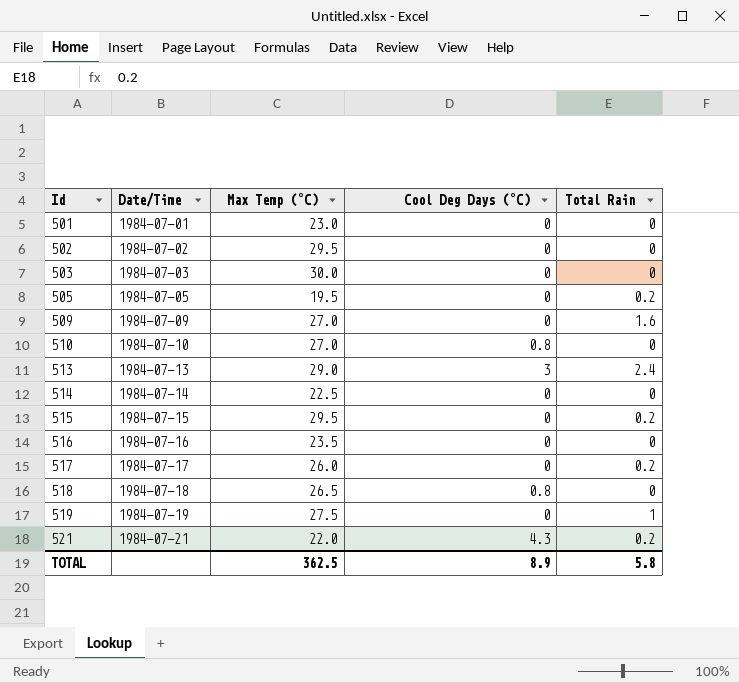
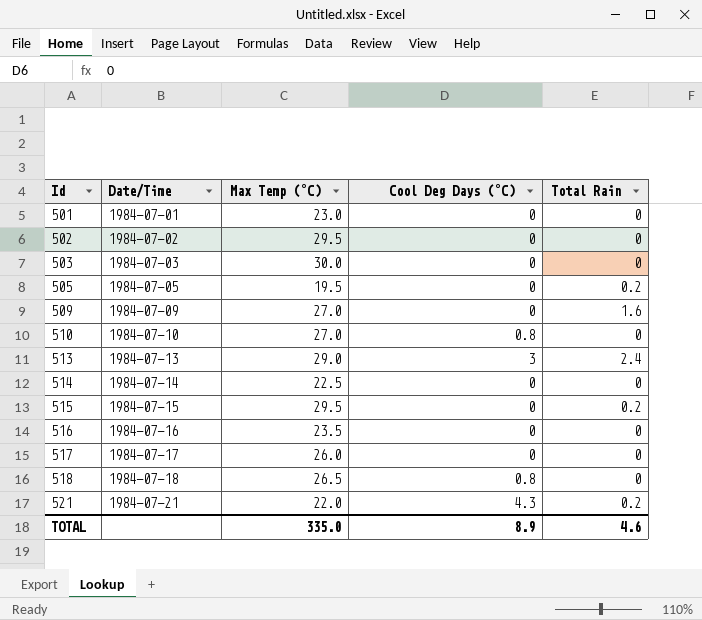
row 519: 1984-07-19 | 27.5 | 0 | 1 -> none
517 | Total Rain: 0.2 -> 0
TOTAL | Max Temp (°C): 362.5 -> 335.0
TOTAL | Total Rain: 5.8 -> 4.6

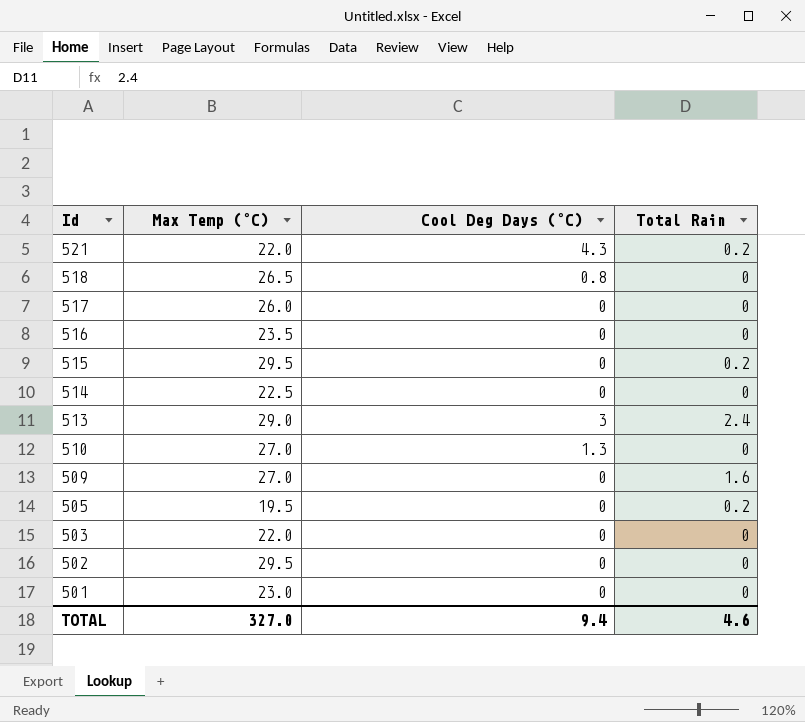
row order: Id ascending -> Id descending
column Date/Time | position: 2 -> none
510 | Cool Deg Days (°C): 0.8 -> 1.3
503 | Max Temp (°C): 30.0 -> 22.0
TOTAL | Max Temp (°C): 335.0 -> 327.0
TOTAL | Cool Deg Days (°C): 8.9 -> 9.4

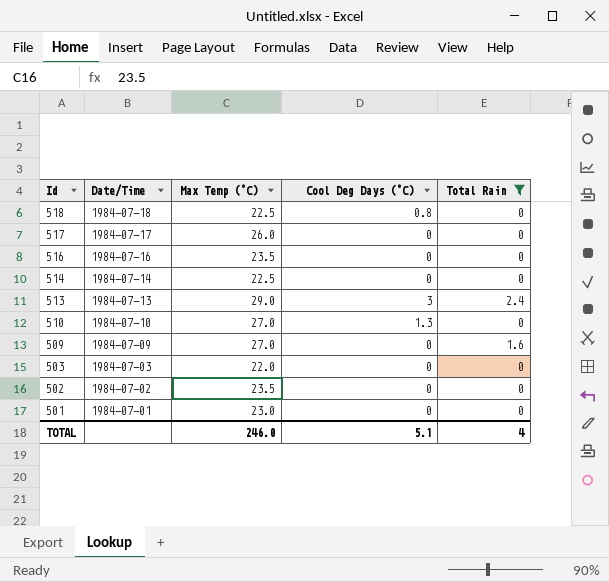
filter: none -> Total Rain != 0.2
column Date/Time | position: none -> 2
518 | Max Temp (°C): 26.5 -> 22.5
502 | Max Temp (°C): 29.5 -> 23.5
TOTAL | Max Temp (°C): 327.0 -> 246.0
TOTAL | Cool Deg Days (°C): 9.4 -> 5.1
TOTAL | Total Rain: 4.6 -> 4

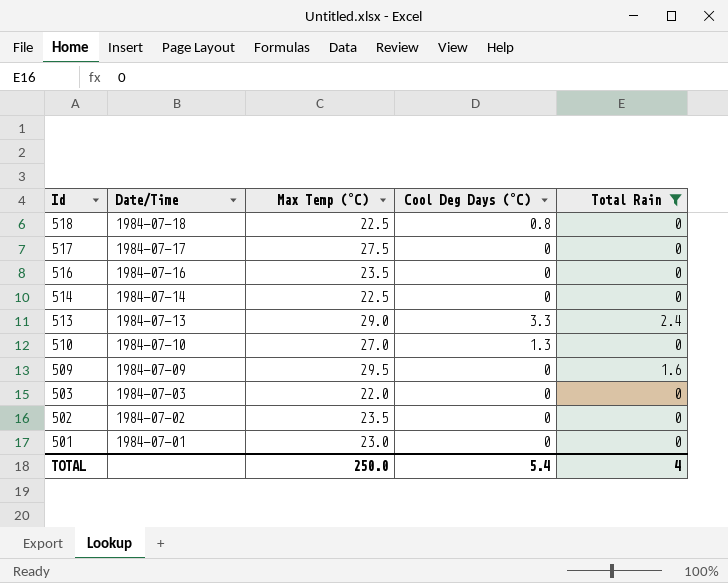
517 | Max Temp (°C): 26.0 -> 27.5
513 | Cool Deg Days (°C): 3 -> 3.3
509 | Max Temp (°C): 27.0 -> 29.5
TOTAL | Max Temp (°C): 246.0 -> 250.0
TOTAL | Cool Deg Days (°C): 5.1 -> 5.4

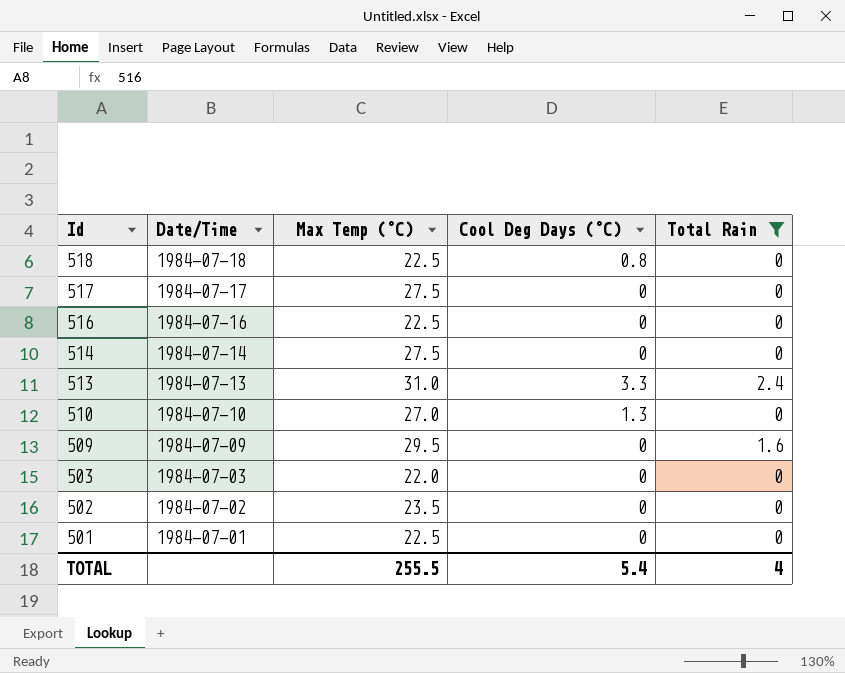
516 | Max Temp (°C): 23.5 -> 22.5
514 | Max Temp (°C): 22.5 -> 27.5
513 | Max Temp (°C): 29.0 -> 31.0
501 | Max Temp (°C): 23.0 -> 22.5
TOTAL | Max Temp (°C): 250.0 -> 255.5

